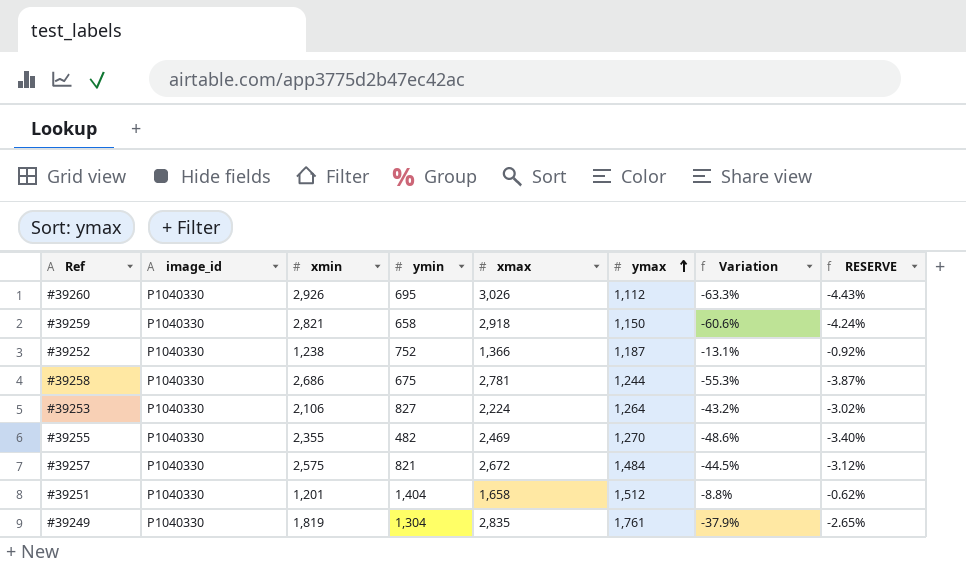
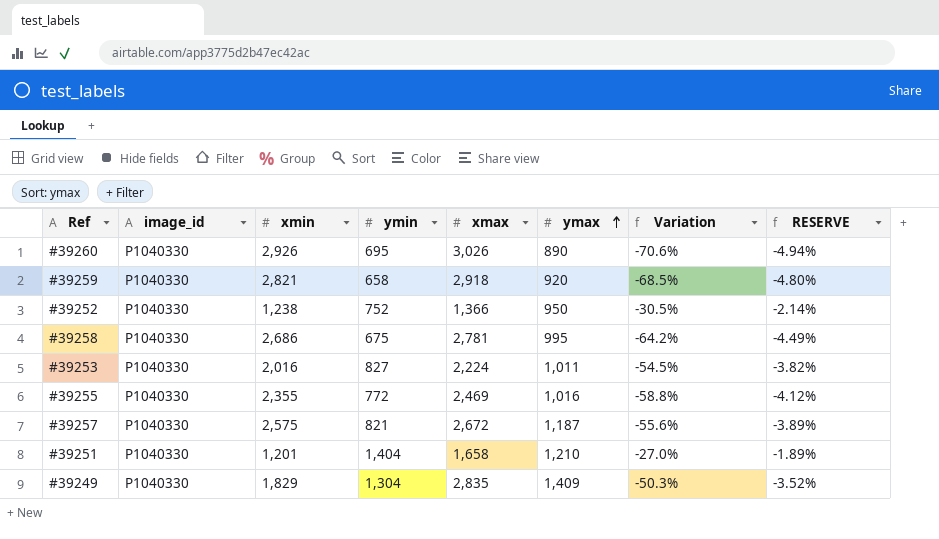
#39260 | ymax: 1,112 -> 890
#39260 | Variation: -63.3% -> -70.6%
#39260 | RESERVE: -4.43% -> -4.94%
#39259 | ymax: 1,150 -> 920
#39259 | Variation: -60.6% -> -68.5%
#39259 | RESERVE: -4.24% -> -4.80%
#39252 | ymax: 1,187 -> 950
#39252 | Variation: -13.1% -> -30.5%
#39252 | RESERVE: -0.92% -> -2.14%
#39258 | ymax: 1,244 -> 995
#39258 | Variation: -55.3% -> -64.2%
#39258 | RESERVE: -3.87% -> -4.49%
#39253 | xmin: 2,106 -> 2,016
#39253 | ymax: 1,264 -> 1,011
#39253 | Variation: -43.2% -> -54.5%
#39253 | RESERVE: -3.02% -> -3.82%
#39255 | ymin: 482 -> 772
#39255 | ymax: 1,270 -> 1,016
#39255 | Variation: -48.6% -> -58.8%
#39255 | RESERVE: -3.40% -> -4.12%
#39257 | ymax: 1,484 -> 1,187
#39257 | Variation: -44.5% -> -55.6%
#39257 | RESERVE: -3.12% -> -3.89%
#39251 | ymax: 1,512 -> 1,210
#39251 | Variation: -8.8% -> -27.0%
#39251 | RESERVE: -0.62% -> -1.89%
#39249 | xmin: 1,819 -> 1,829
#39249 | ymax: 1,761 -> 1,409
#39249 | Variation: -37.9% -> -50.3%
#39249 | RESERVE: -2.65% -> -3.52%

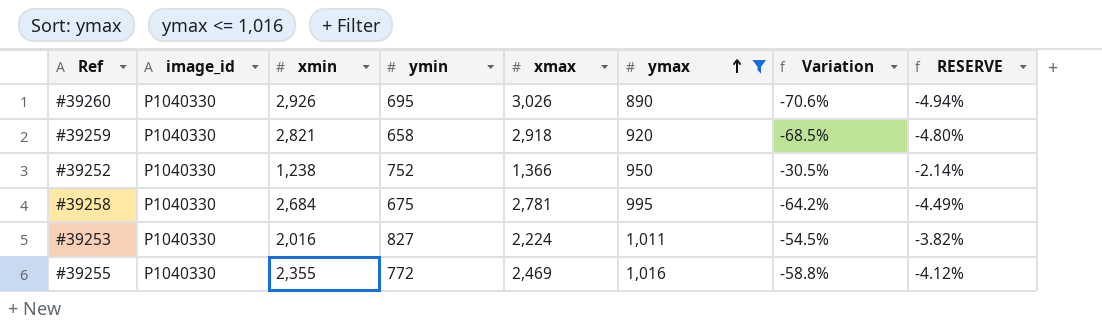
filter: none -> ymax <= 1,016
#39258 | xmin: 2,686 -> 2,684

